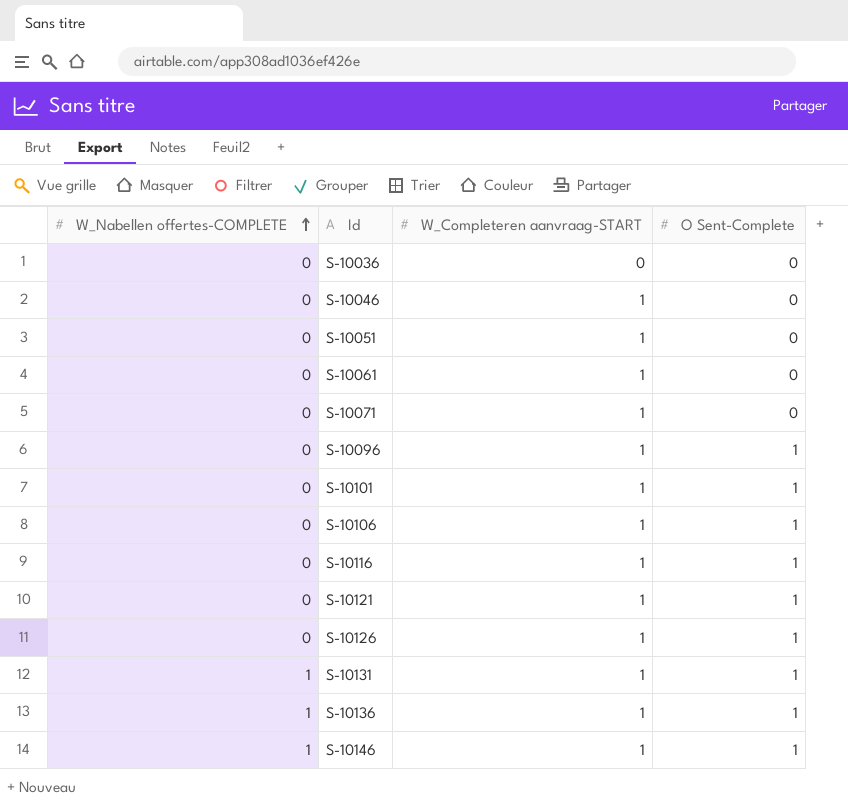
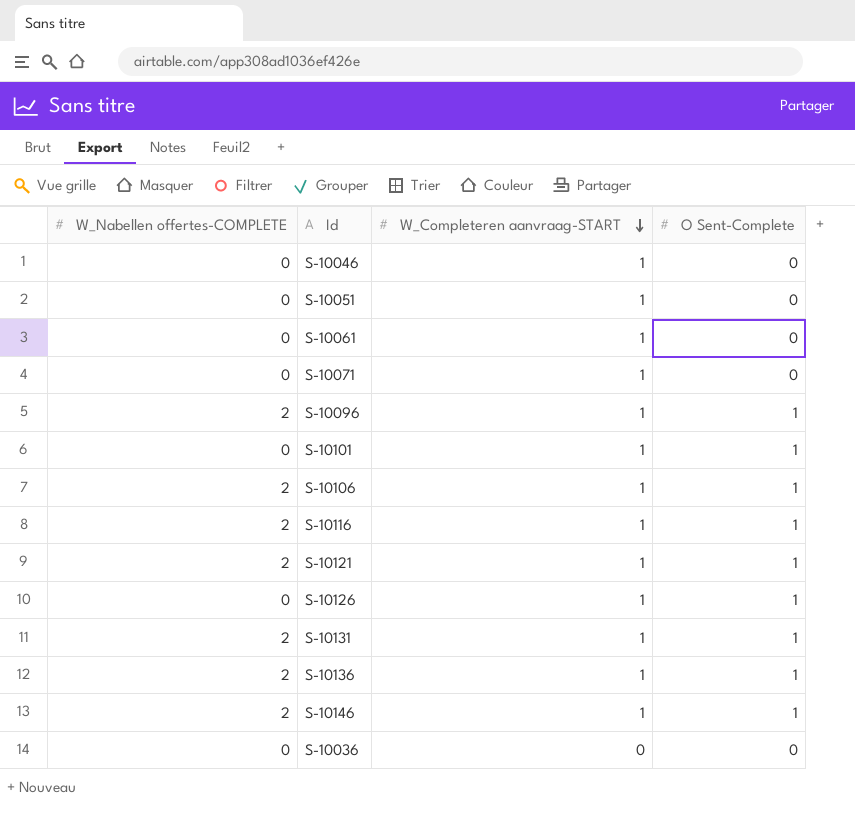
row order: W_Nabellen offertes-COMPLETE ascending -> W_Completeren aanvraag-START descending
S-10096 | W_Nabellen offertes-COMPLETE: 0 -> 2
S-10106 | W_Nabellen offertes-COMPLETE: 0 -> 2
S-10116 | W_Nabellen offertes-COMPLETE: 0 -> 2
S-10121 | W_Nabellen offertes-COMPLETE: 0 -> 2
S-10131 | W_Nabellen offertes-COMPLETE: 1 -> 2
S-10136 | W_Nabellen offertes-COMPLETE: 1 -> 2
S-10146 | W_Nabellen offertes-COMPLETE: 1 -> 2

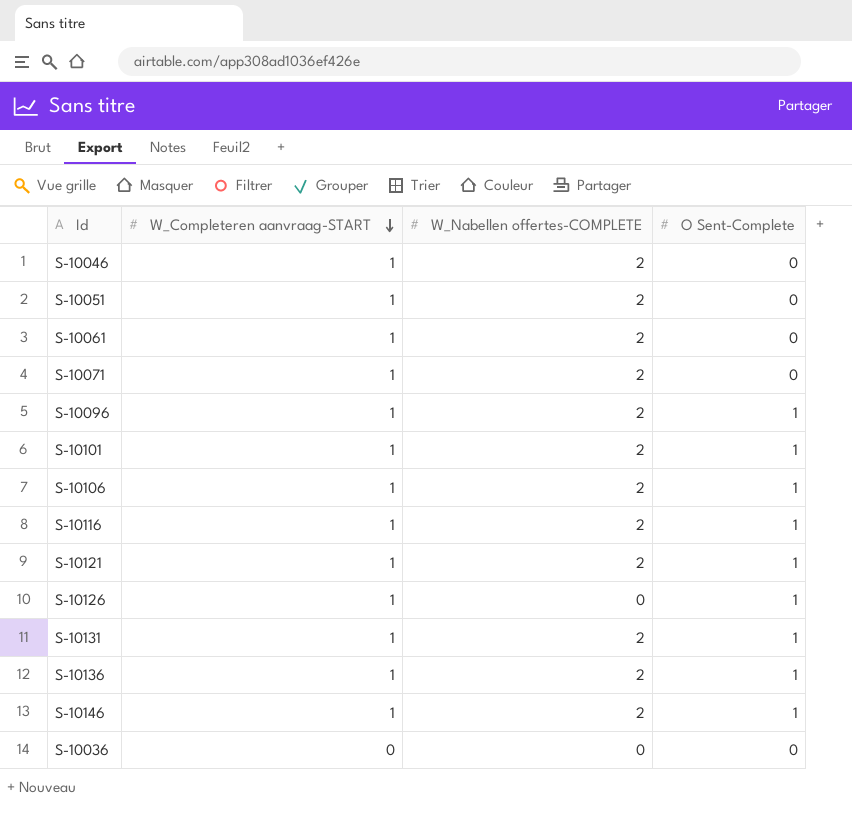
column W_Nabellen offertes-COMPLETE | position: 1 -> 3
S-10046 | W_Nabellen offertes-COMPLETE: 0 -> 2
S-10051 | W_Nabellen offertes-COMPLETE: 0 -> 2
S-10061 | W_Nabellen offertes-COMPLETE: 0 -> 2
S-10071 | W_Nabellen offertes-COMPLETE: 0 -> 2
S-10101 | W_Nabellen offertes-COMPLETE: 0 -> 2

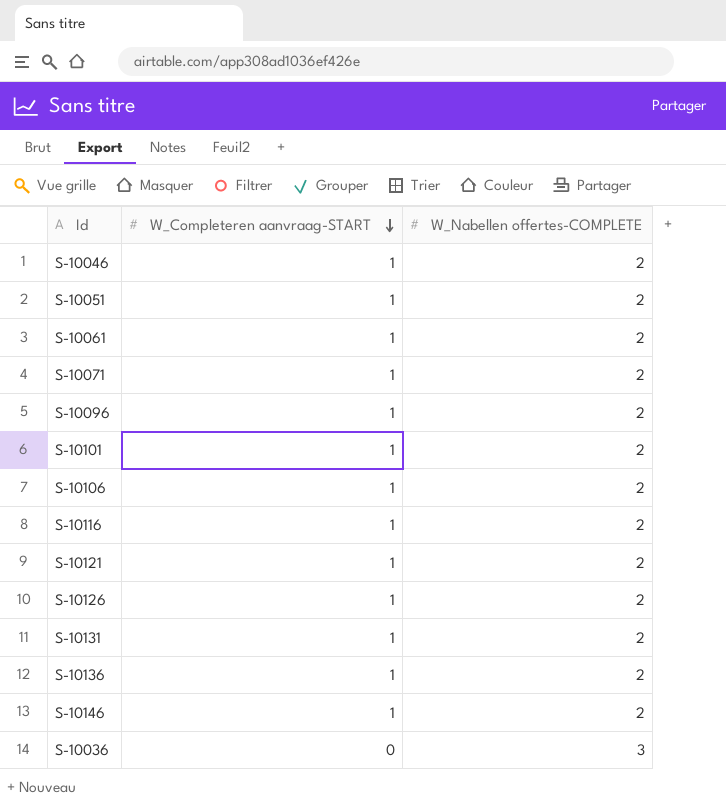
column O Sent-Complete | position: 4 -> none
S-10126 | W_Nabellen offertes-COMPLETE: 0 -> 2
S-10036 | W_Nabellen offertes-COMPLETE: 0 -> 3

